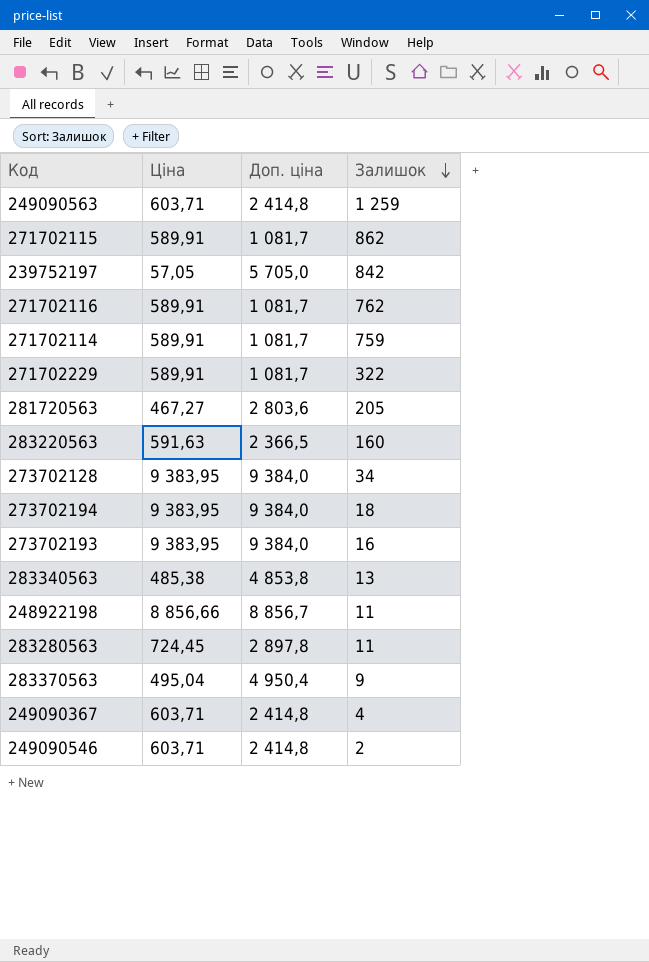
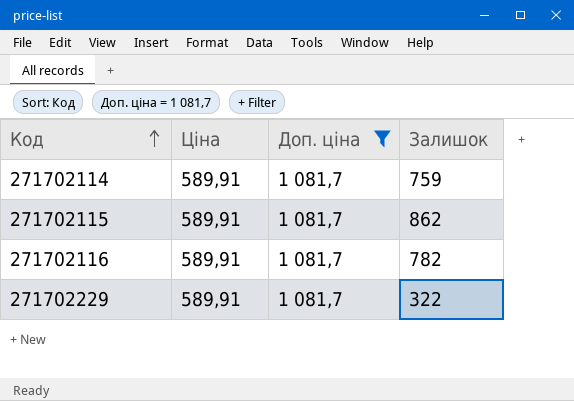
filter: none -> Доп. ціна = 1 081,7
row order: Залишок descending -> Код ascending
271702116 | Залишок: 762 -> 782

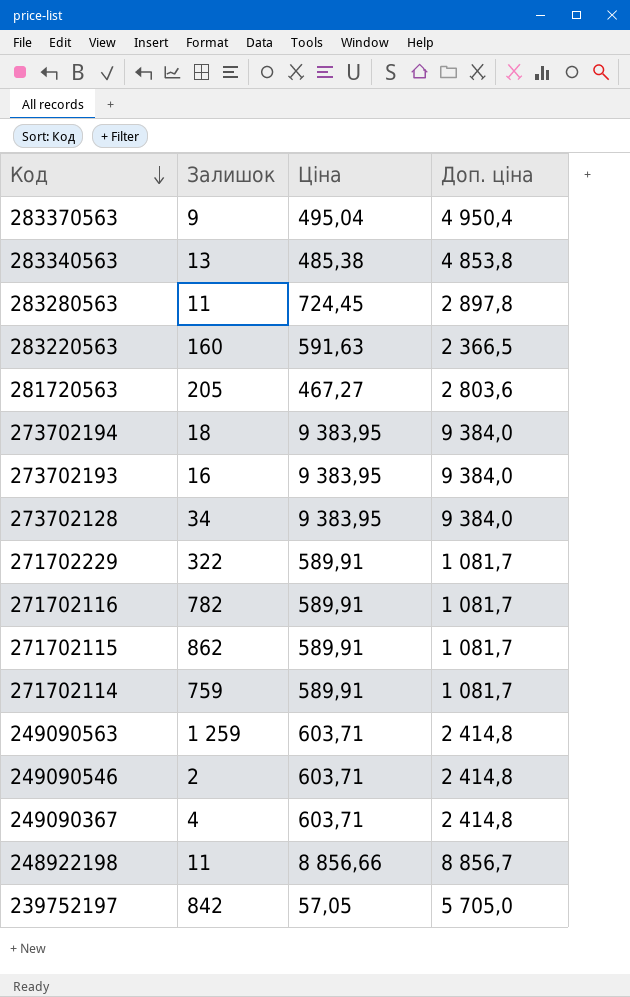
filter: Доп. ціна = 1 081,7 -> none
row order: Код ascending -> Код descending
column Залишок | position: 4 -> 2

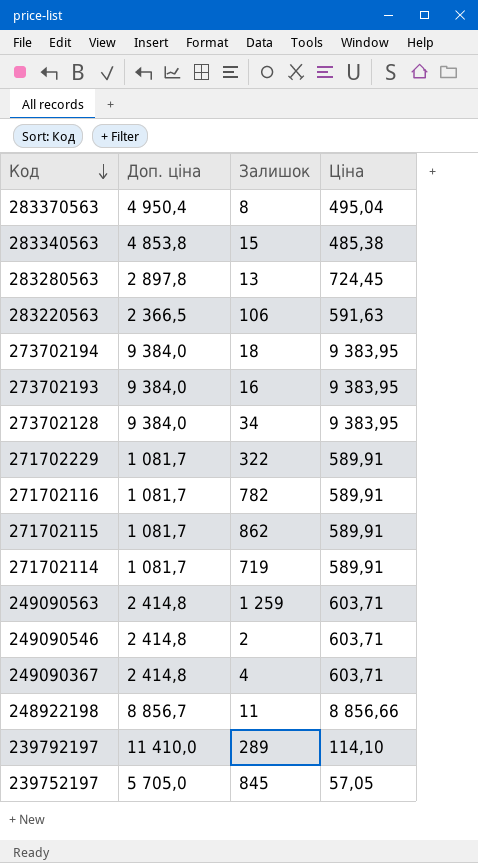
column Доп. ціна | position: 4 -> 2
row 281720563: 205 | 467,27 | 2 803,6 -> none
283370563 | Залишок: 9 -> 8
283340563 | Залишок: 13 -> 15
283280563 | Залишок: 11 -> 13
283220563 | Залишок: 160 -> 106
271702114 | Залишок: 759 -> 719
row 239792197: none -> 11 410,0 | 289 | 114,10
239752197 | Залишок: 842 -> 845

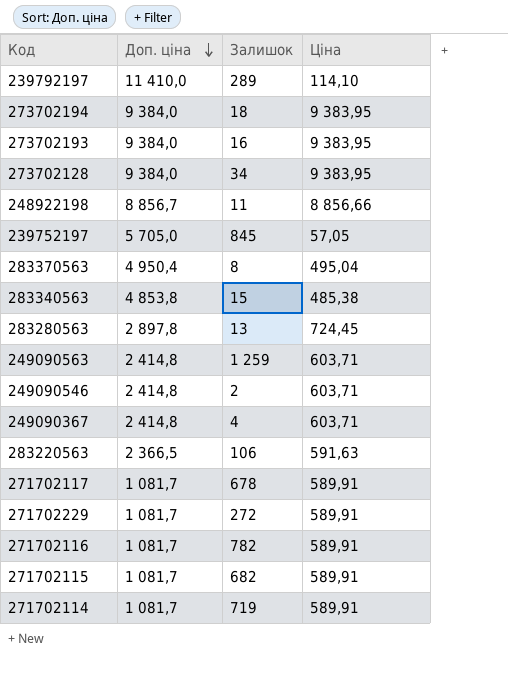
row order: Код descending -> Доп. ціна descending
row 271702117: none -> 1 081,7 | 678 | 589,91
271702229 | Залишок: 322 -> 272
271702115 | Залишок: 862 -> 682

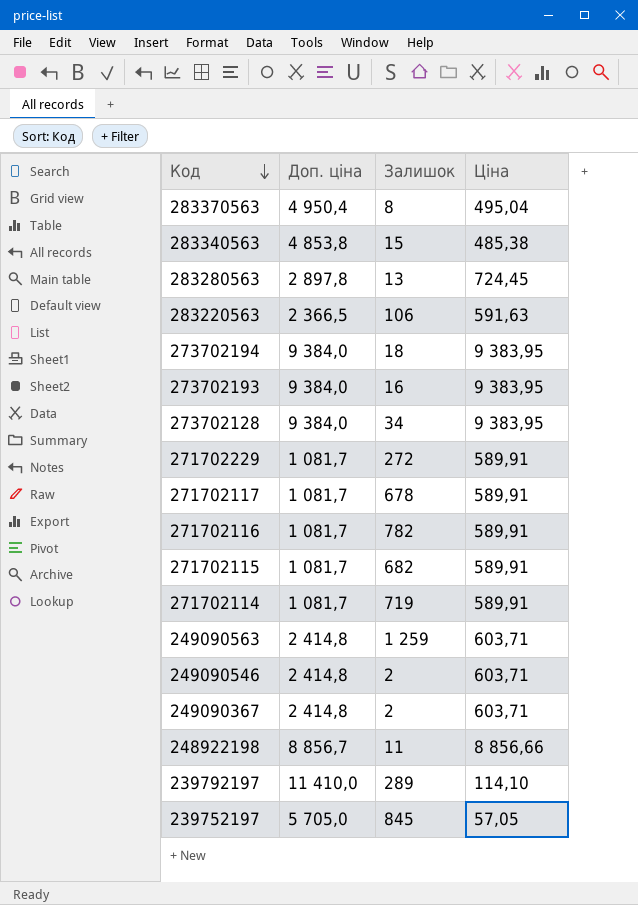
row order: Доп. ціна descending -> Код descending
249090367 | Залишок: 4 -> 2

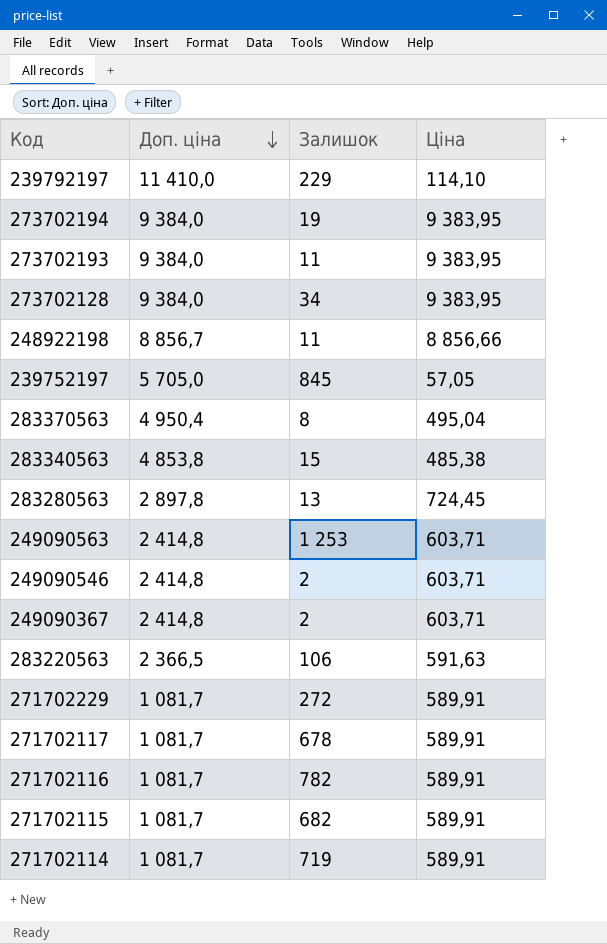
row order: Код descending -> Доп. ціна descending
239792197 | Залишок: 289 -> 229
273702194 | Залишок: 18 -> 19
273702193 | Залишок: 16 -> 11
249090563 | Залишок: 1 259 -> 1 253

